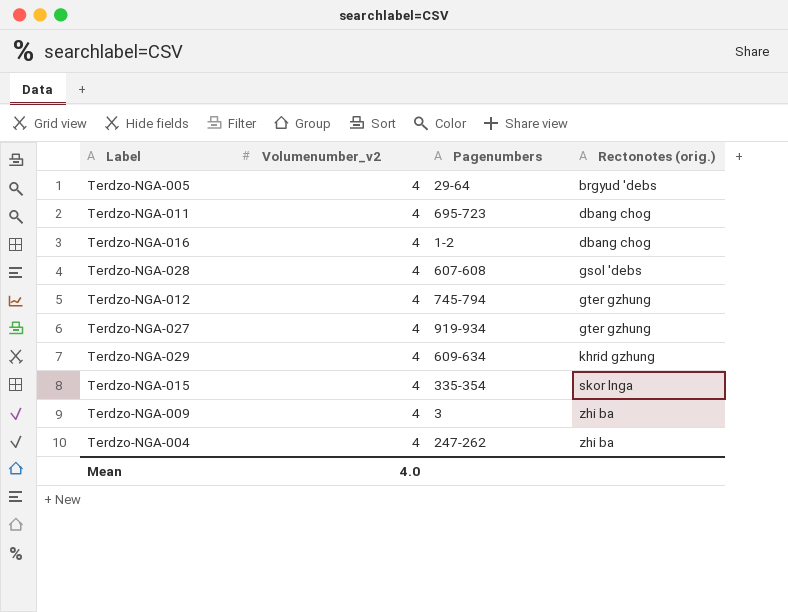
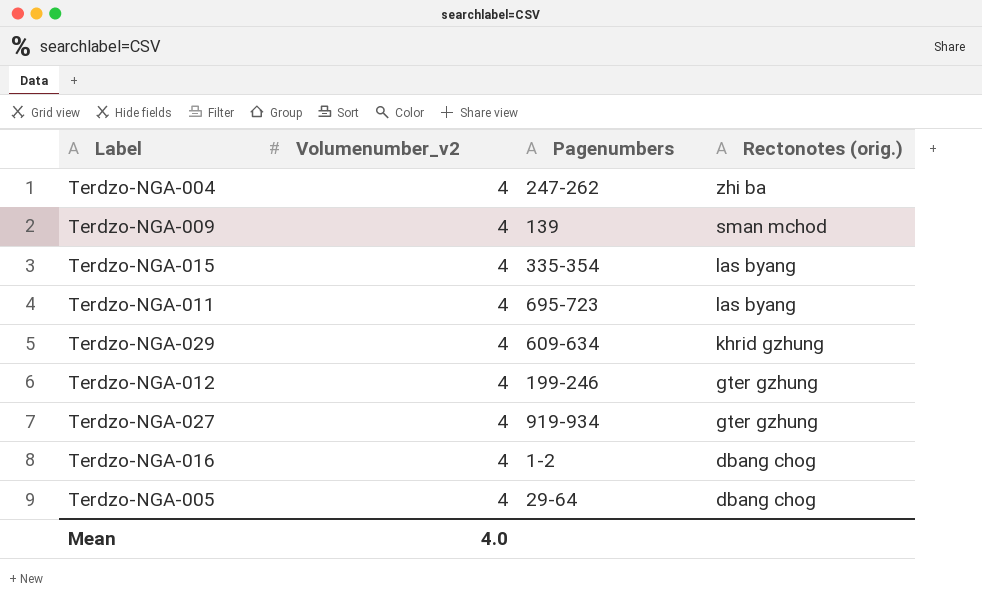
row order: Rectonotes (orig.) ascending -> Rectonotes (orig.) descending
row Terdzo-NGA-028: 4 | 607-608 | gsol 'debs -> none
Terdzo-NGA-009 | Pagenumbers: 3 -> 139
Terdzo-NGA-009 | Rectonotes (orig.): zhi ba -> sman mchod
Terdzo-NGA-015 | Rectonotes (orig.): skor lnga -> las byang
Terdzo-NGA-011 | Rectonotes (orig.): dbang chog -> las byang
Terdzo-NGA-012 | Pagenumbers: 745-794 -> 199-246
Terdzo-NGA-005 | Rectonotes (orig.): brgyud 'debs -> dbang chog

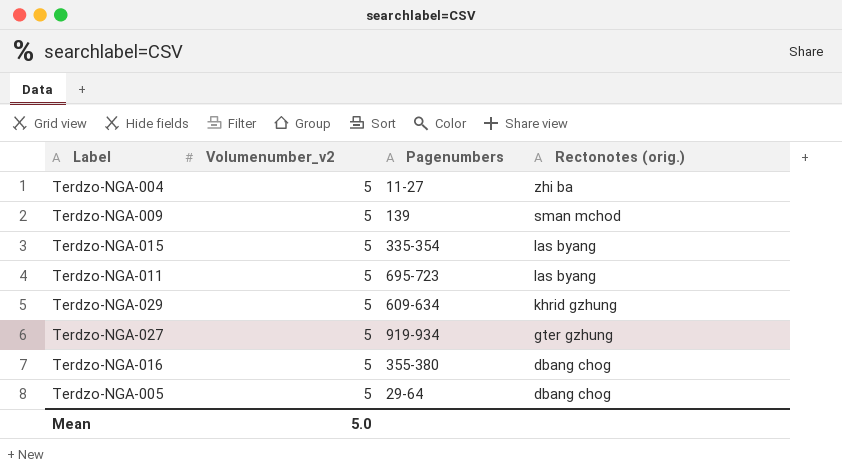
row Terdzo-NGA-012: 4 | 199-246 | gter gzhung -> none
Terdzo-NGA-004 | Volumenumber_v2: 4 -> 5
Terdzo-NGA-004 | Pagenumbers: 247-262 -> 11-27
Terdzo-NGA-009 | Volumenumber_v2: 4 -> 5
Terdzo-NGA-015 | Volumenumber_v2: 4 -> 5
Terdzo-NGA-011 | Volumenumber_v2: 4 -> 5
Terdzo-NGA-029 | Volumenumber_v2: 4 -> 5
Terdzo-NGA-027 | Volumenumber_v2: 4 -> 5
Terdzo-NGA-016 | Volumenumber_v2: 4 -> 5
Terdzo-NGA-016 | Pagenumbers: 1-2 -> 355-380
Terdzo-NGA-005 | Volumenumber_v2: 4 -> 5
Mean | Volumenumber_v2: 4.0 -> 5.0

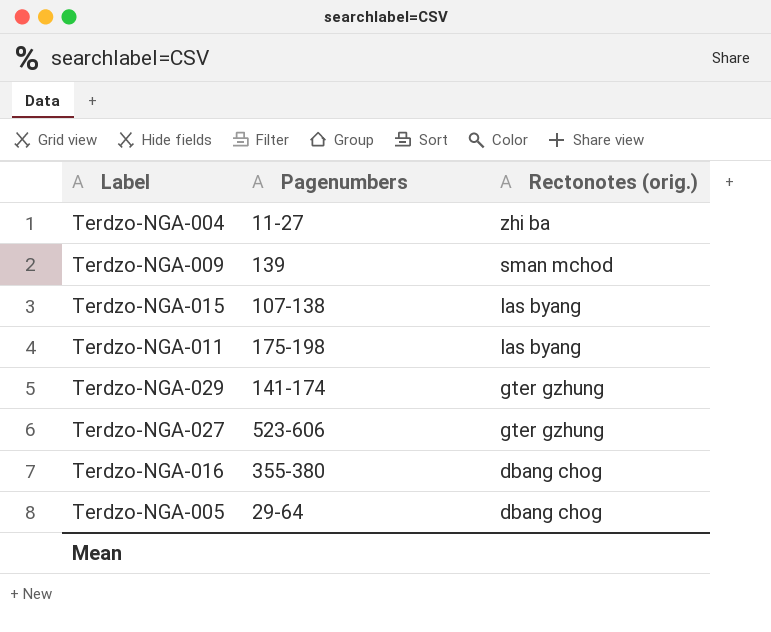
column Volumenumber_v2 | position: 2 -> none
Terdzo-NGA-015 | Pagenumbers: 335-354 -> 107-138
Terdzo-NGA-011 | Pagenumbers: 695-723 -> 175-198
Terdzo-NGA-029 | Pagenumbers: 609-634 -> 141-174
Terdzo-NGA-029 | Rectonotes (orig.): khrid gzhung -> gter gzhung
Terdzo-NGA-027 | Pagenumbers: 919-934 -> 523-606

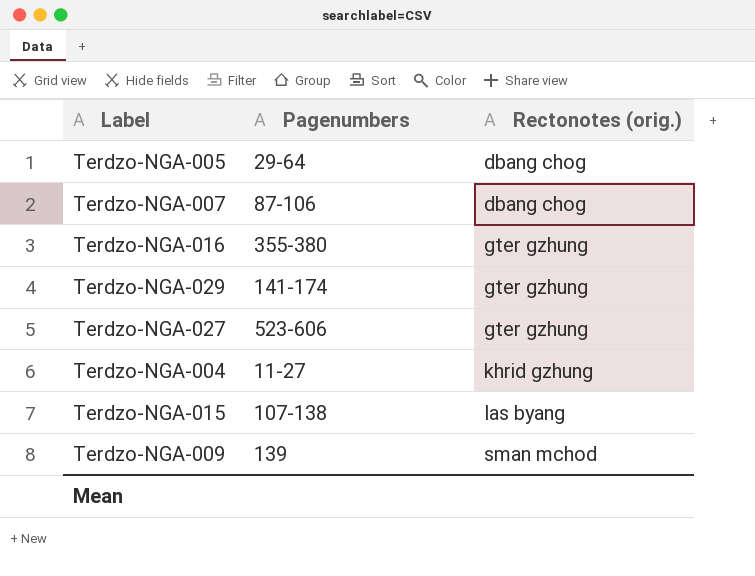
row order: Rectonotes (orig.) descending -> Rectonotes (orig.) ascending
row Terdzo-NGA-011: 175-198 | las byang -> none
row Terdzo-NGA-007: none -> 87-106 | dbang chog
Terdzo-NGA-016 | Rectonotes (orig.): dbang chog -> gter gzhung
Terdzo-NGA-004 | Rectonotes (orig.): zhi ba -> khrid gzhung

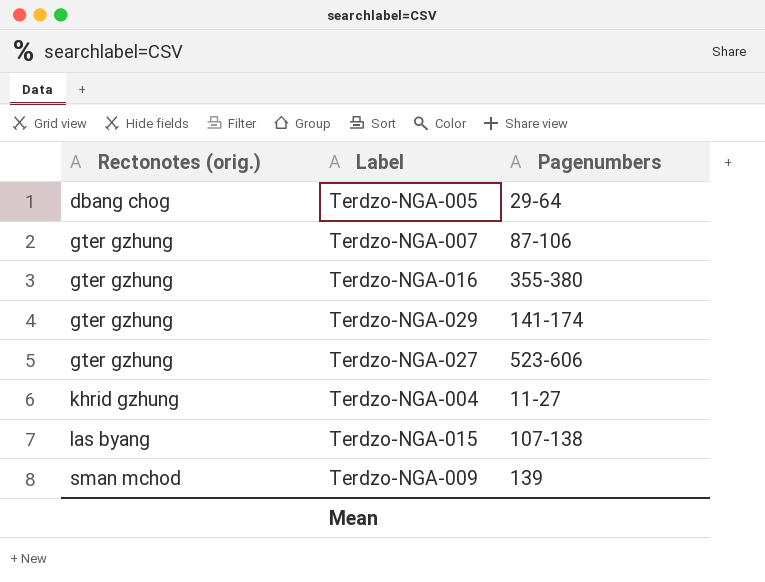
column Rectonotes (orig.) | position: 3 -> 1
Terdzo-NGA-007 | Rectonotes (orig.): dbang chog -> gter gzhung

